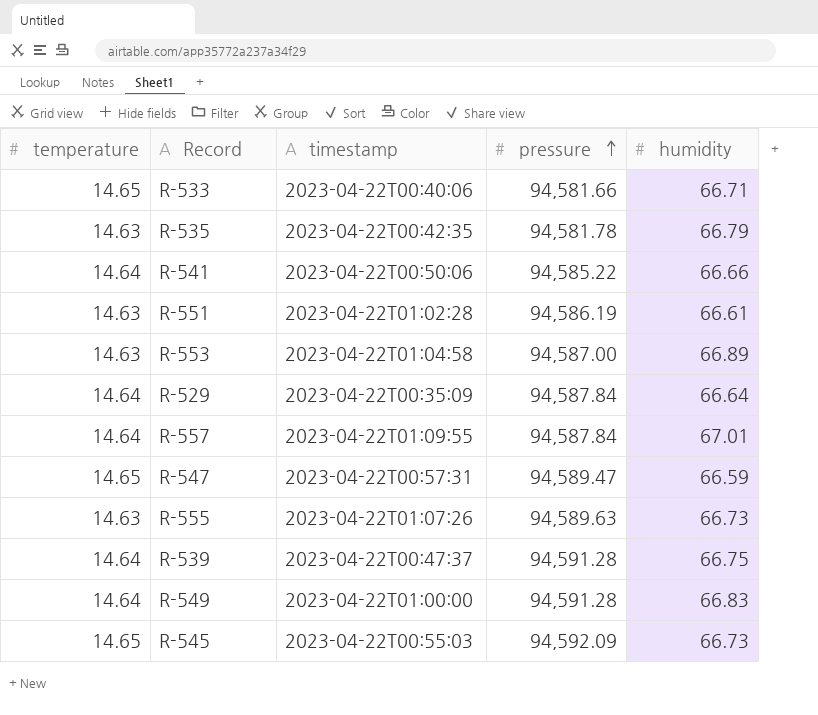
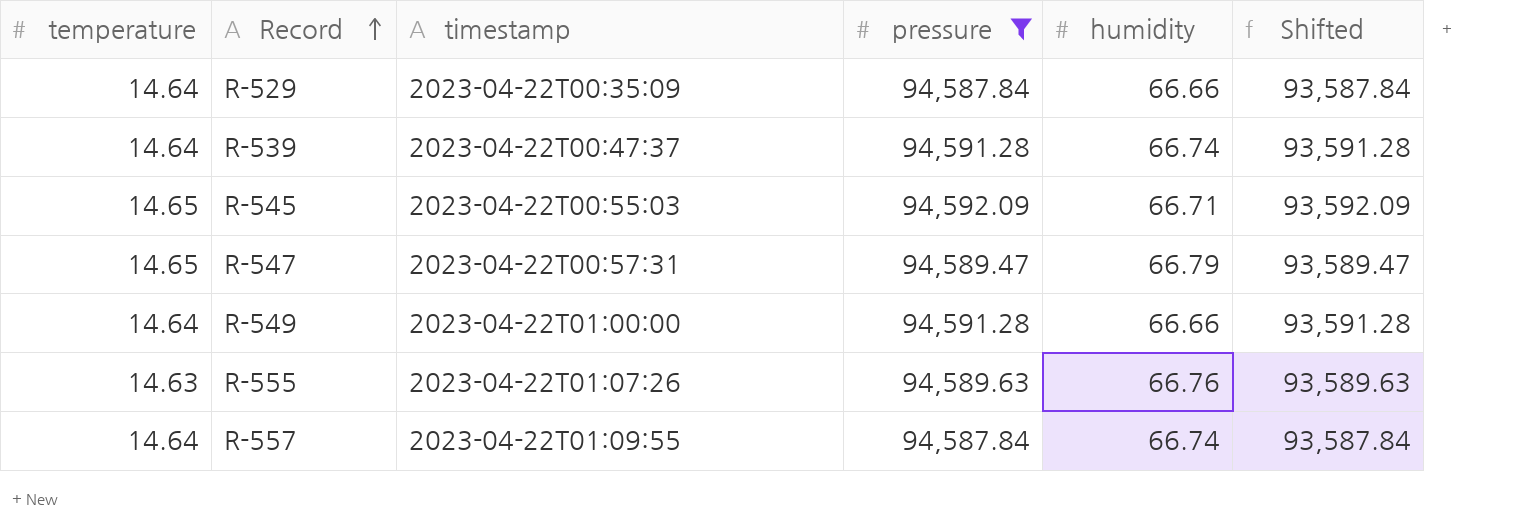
filter: none -> pressure >= 94,587.84
row order: pressure ascending -> Record ascending
column Shifted | formula: none -> [pressure] - 1000
R-529 | humidity: 66.64 -> 66.66
R-539 | humidity: 66.75 -> 66.74
R-545 | humidity: 66.73 -> 66.71
R-547 | humidity: 66.59 -> 66.79
R-549 | humidity: 66.83 -> 66.66
R-555 | humidity: 66.73 -> 66.76
R-557 | humidity: 67.01 -> 66.74

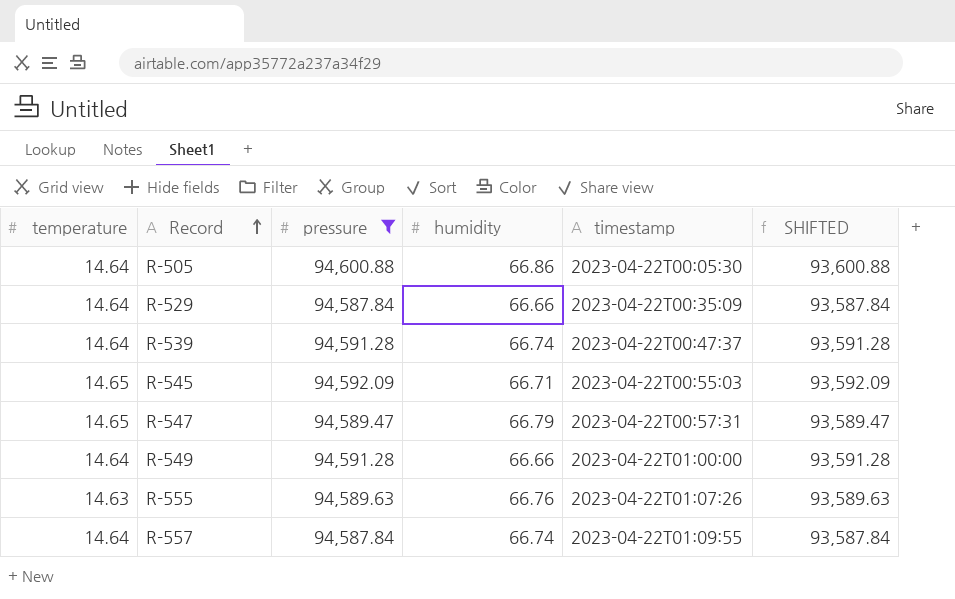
column timestamp | position: 3 -> 5
column name: Shifted -> SHIFTED
row R-505: none -> 14.64 | 94,600.88 | 66.86 | 2023-04-22T00:05:30 | 93,600.88

